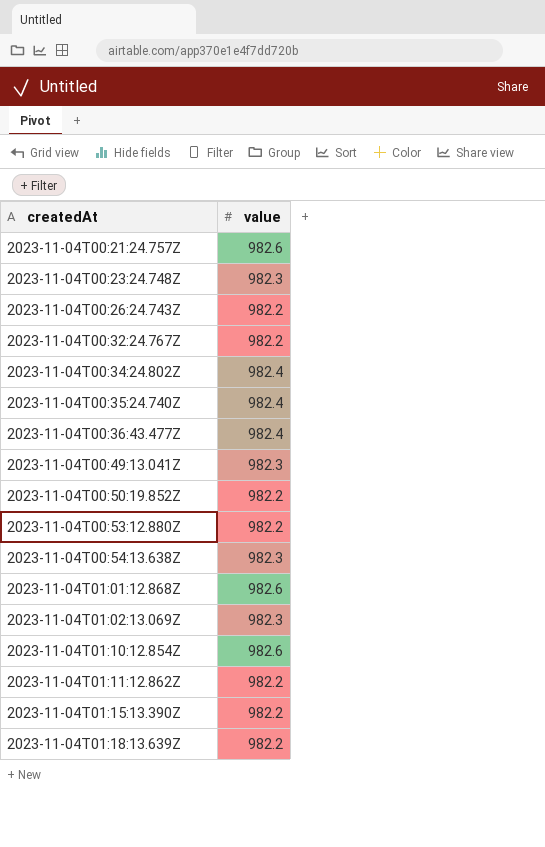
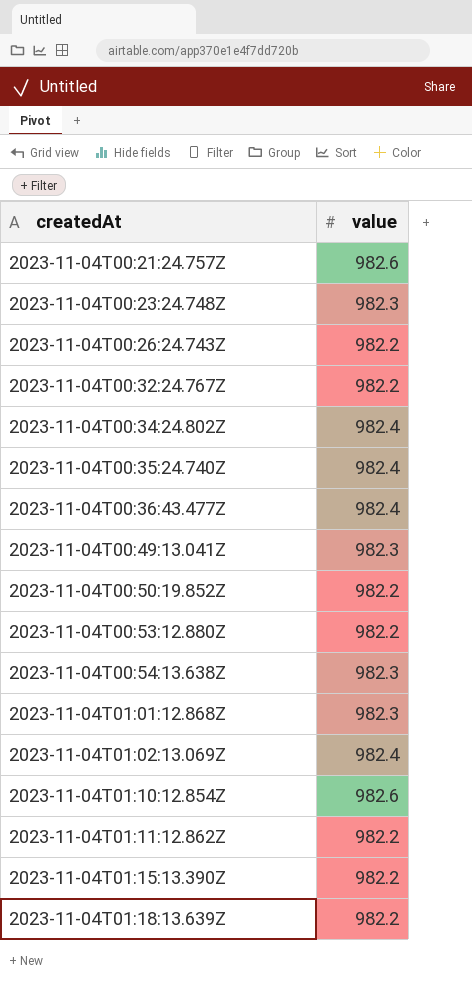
2023-11-04T01:01:12.868Z | value: 982.6 -> 982.3
2023-11-04T01:02:13.069Z | value: 982.3 -> 982.4

